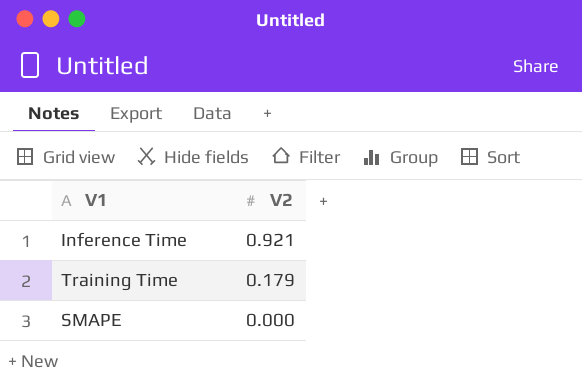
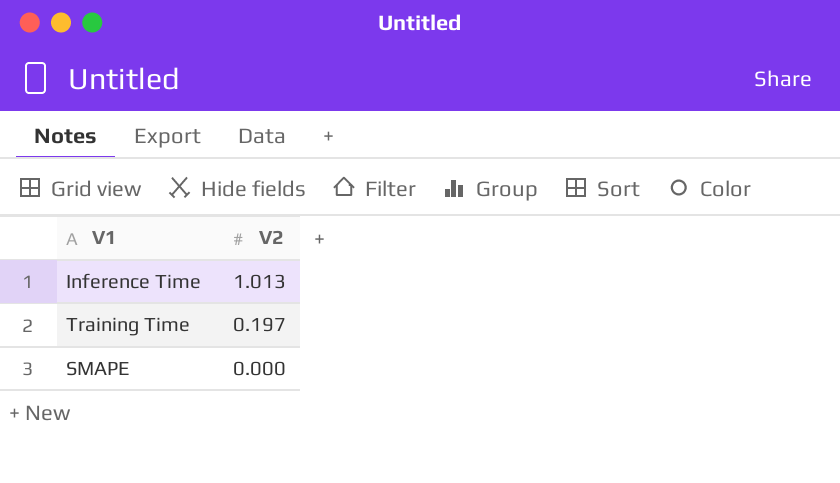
Inference Time | V2: 0.921 -> 1.013
Training Time | V2: 0.179 -> 0.197

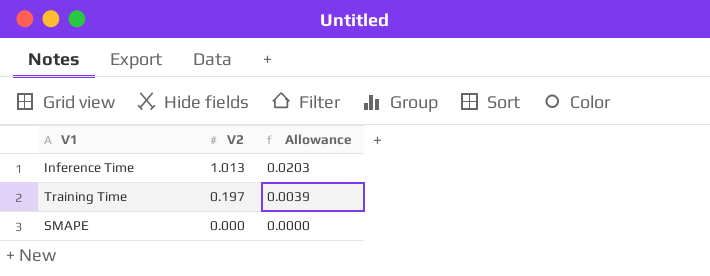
column Allowance | formula: none -> [V2] * 0.02

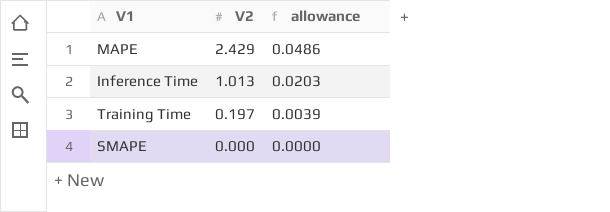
column name: Allowance -> allowance
row MAPE: none -> 2.429 | 0.0486

